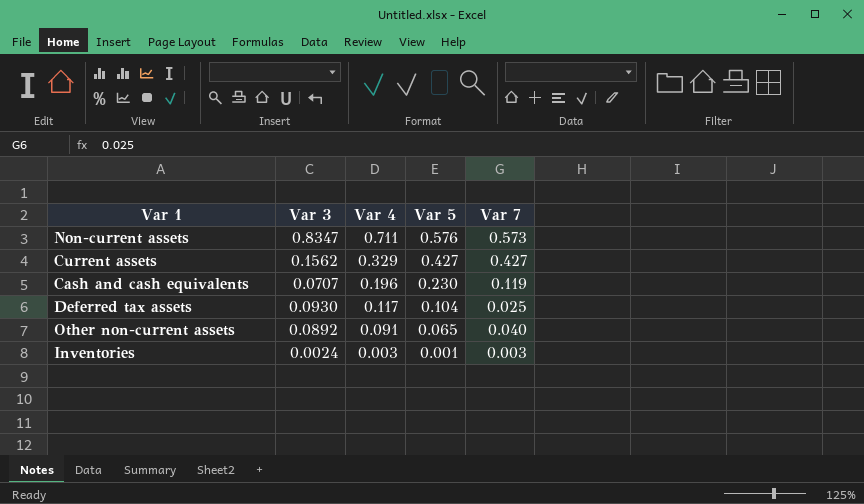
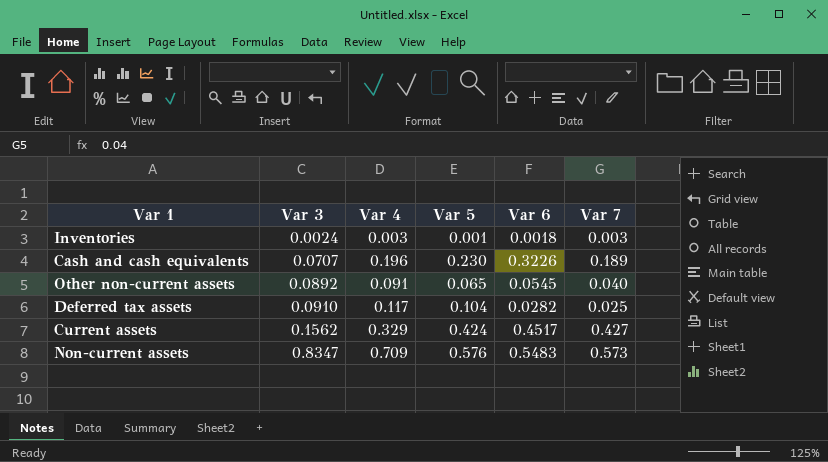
row order: Var 4 descending -> Var 3 ascending
column Var 6 | position: none -> 5
Cash and cash equivalents | Var 7: 0.119 -> 0.189
Deferred tax assets | Var 3: 0.0930 -> 0.0910
Current assets | Var 5: 0.427 -> 0.424
Non-current assets | Var 4: 0.711 -> 0.709

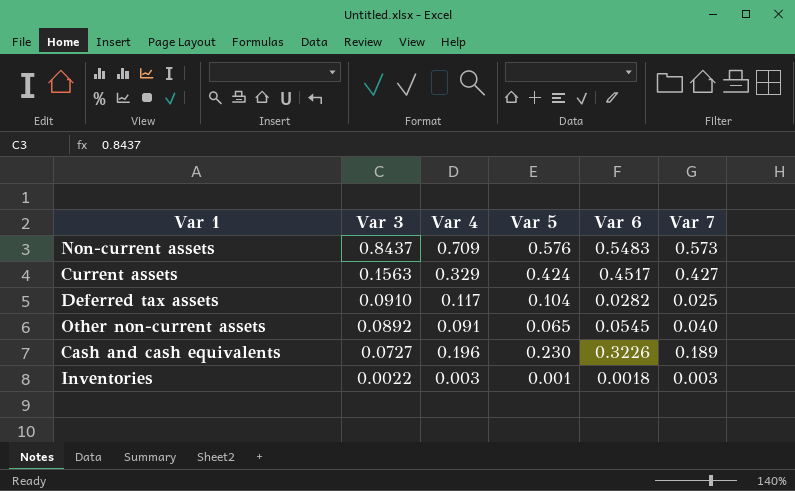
row order: Var 3 ascending -> Var 3 descending
Non-current assets | Var 3: 0.8347 -> 0.8437
Current assets | Var 3: 0.1562 -> 0.1563
Cash and cash equivalents | Var 3: 0.0707 -> 0.0727
Inventories | Var 3: 0.0024 -> 0.0022

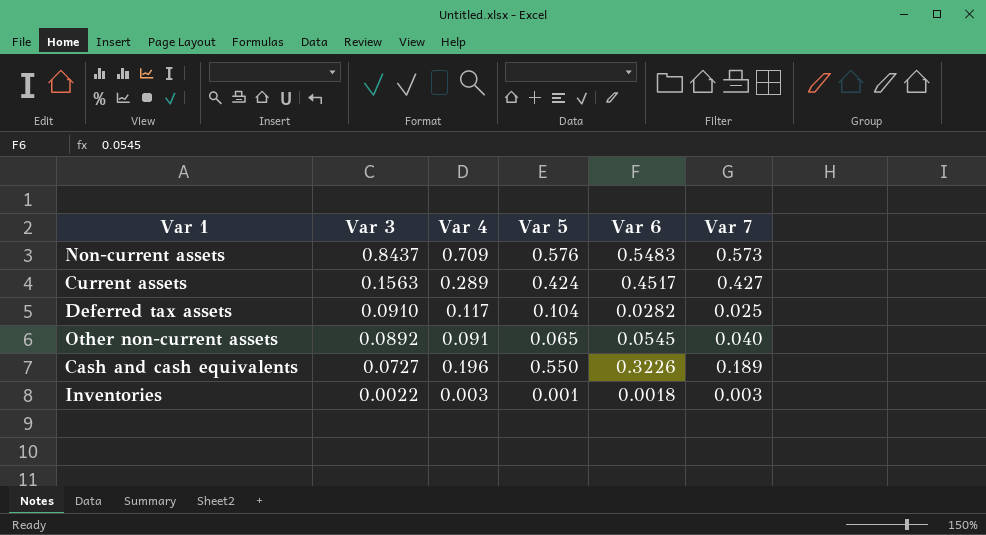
Current assets | Var 4: 0.329 -> 0.289
Cash and cash equivalents | Var 5: 0.230 -> 0.550

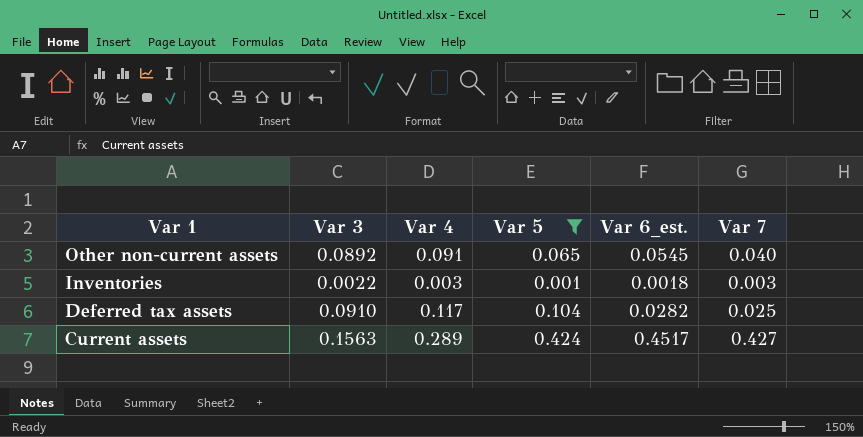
filter: none -> Var 5 <= 0.424
row order: Var 3 descending -> Var 1 descending
column name: Var 6 -> Var 6_est.

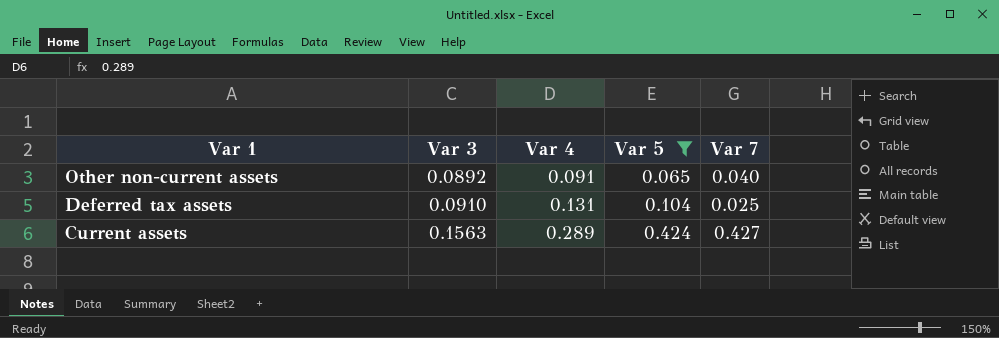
column Var 6_est. | position: 5 -> none
row Inventories: 0.0022 | 0.003 | 0.001 | 0.0018 | 0.003 -> none
Deferred tax assets | Var 4: 0.117 -> 0.131

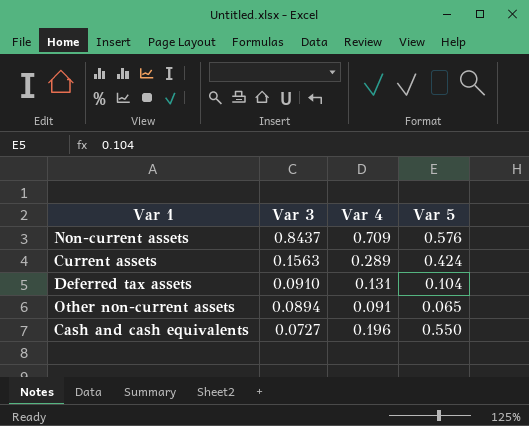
filter: Var 5 <= 0.424 -> none
row order: Var 1 descending -> Var 3 descending
column Var 7 | position: 5 -> none
Other non-current assets | Var 3: 0.0892 -> 0.0894

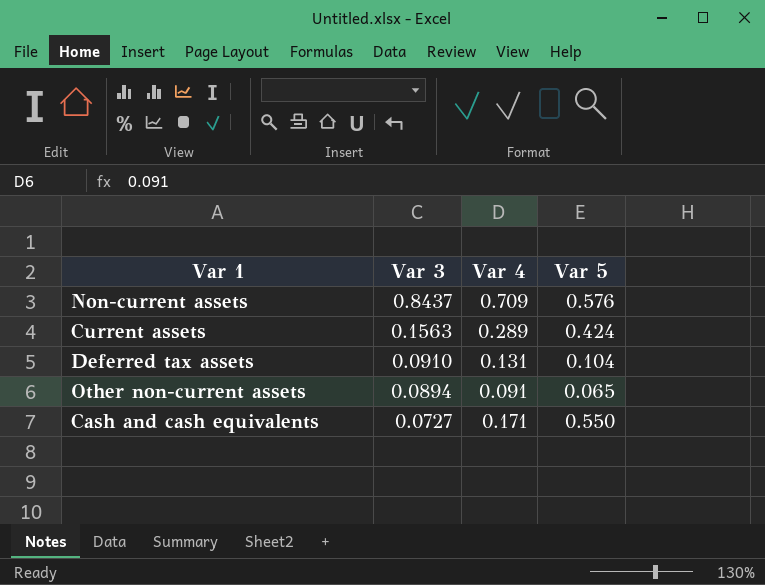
Cash and cash equivalents | Var 4: 0.196 -> 0.171

